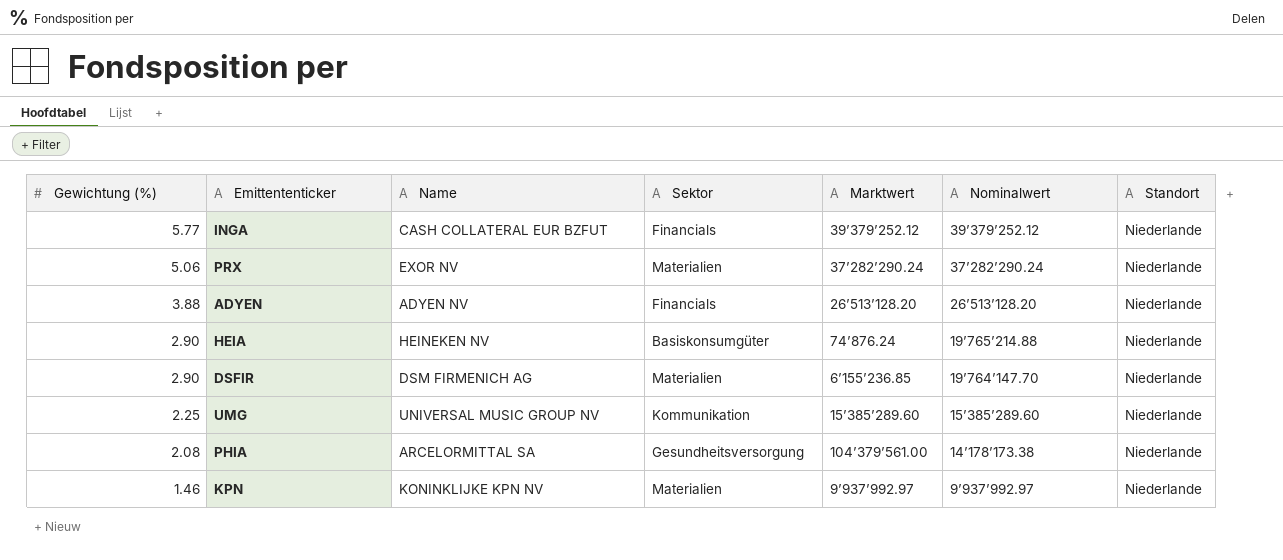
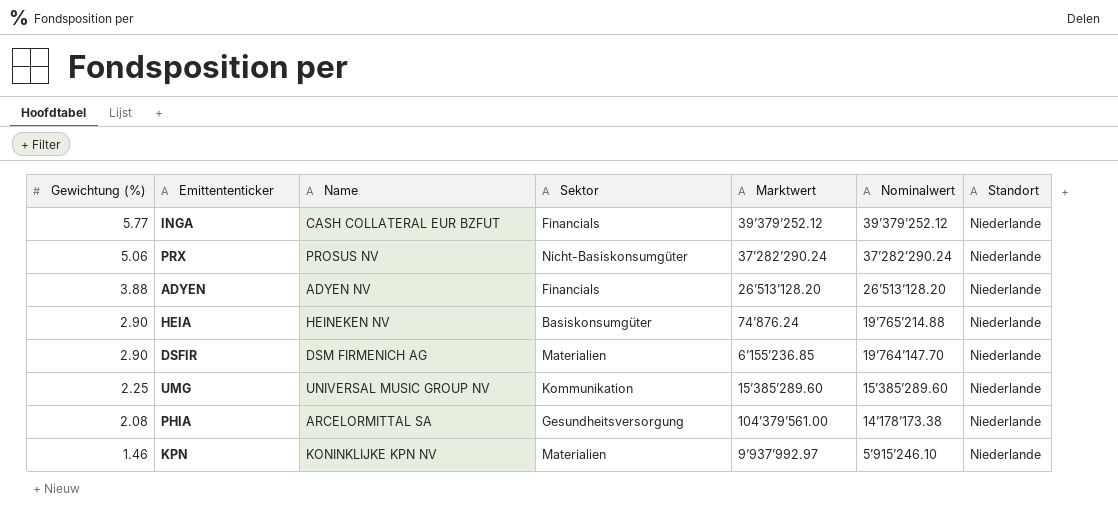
PRX | Name: EXOR NV -> PROSUS NV
PRX | Sektor: Materialien -> Nicht-Basiskonsumgüter
KPN | Nominalwert: 9’937’992.97 -> 5’915’246.10

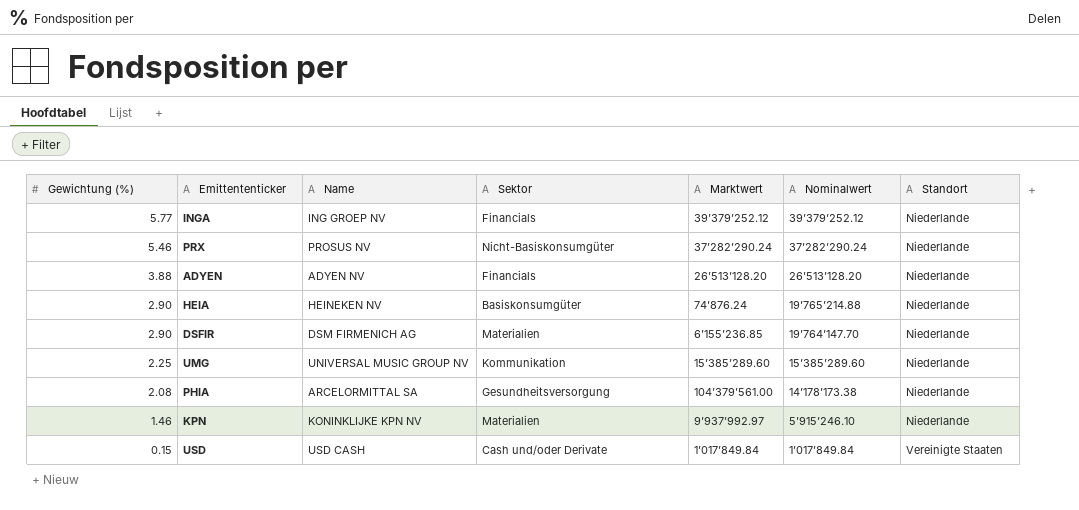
INGA | Name: CASH COLLATERAL EUR BZFUT -> ING GROEP NV
PRX | Gewichtung (%): 5.06 -> 5.46
row USD: none -> 0.15 | USD CASH | Cash und/oder Derivate | 1’017’849.84 | 1’017’849.84 | Vereinigte Staaten

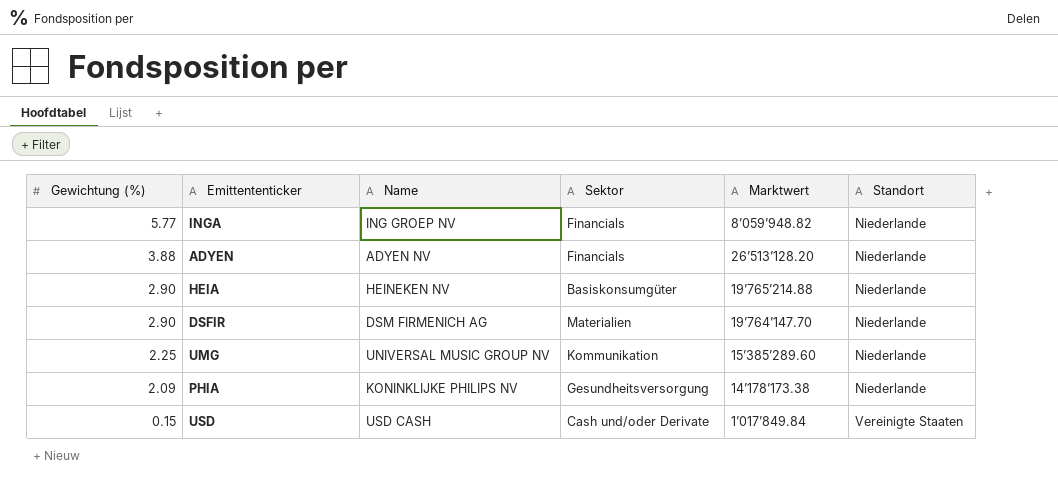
column Nominalwert | position: 6 -> none
row PRX: 5.46 | PROSUS NV | Nicht-Basiskonsumgüter | 37’282’290.24 | 37’282’290.24 | Niederlande -> none
row KPN: 1.46 | KONINKLIJKE KPN NV | Materialien | 9’937’992.97 | 5’915’246.10 | Niederlande -> none
INGA | Marktwert: 39’379’252.12 -> 8’059’948.82
HEIA | Marktwert: 74’876.24 -> 19’765’214.88
DSFIR | Marktwert: 6’155’236.85 -> 19’764’147.70
PHIA | Gewichtung (%): 2.08 -> 2.09
PHIA | Name: ARCELORMITTAL SA -> KONINKLIJKE PHILIPS NV
PHIA | Marktwert: 104’379’561.00 -> 14’178’173.38

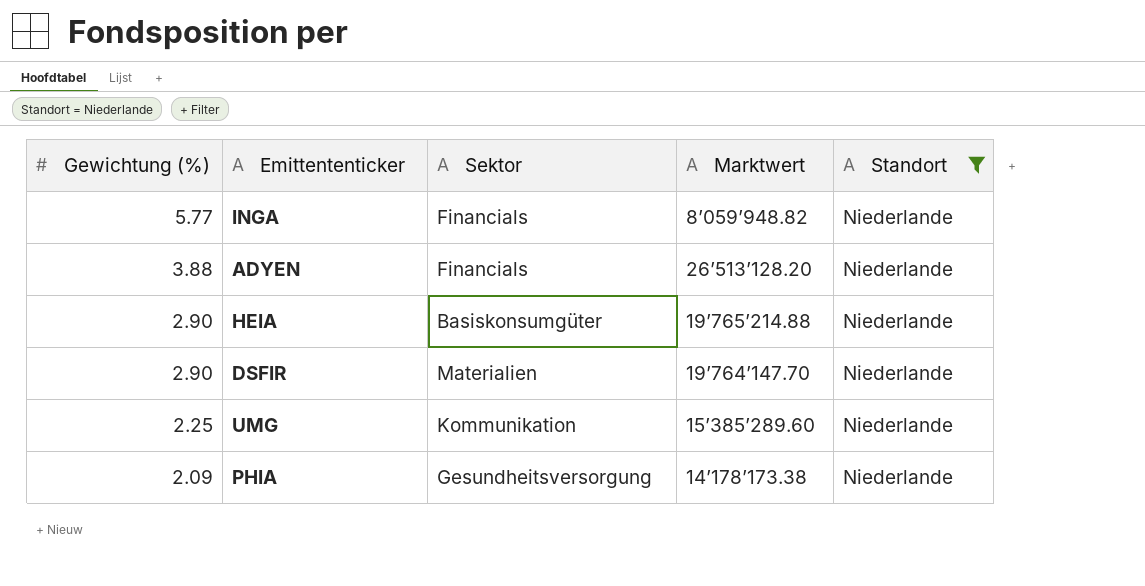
filter: none -> Standort = Niederlande
column Name | position: 3 -> none

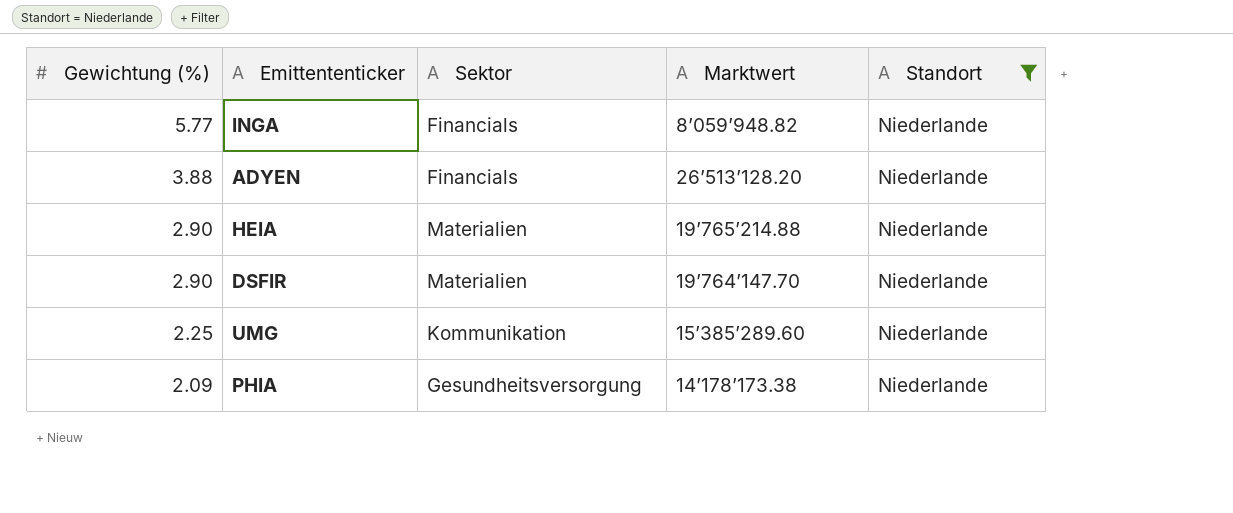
HEIA | Sektor: Basiskonsumgüter -> Materialien

